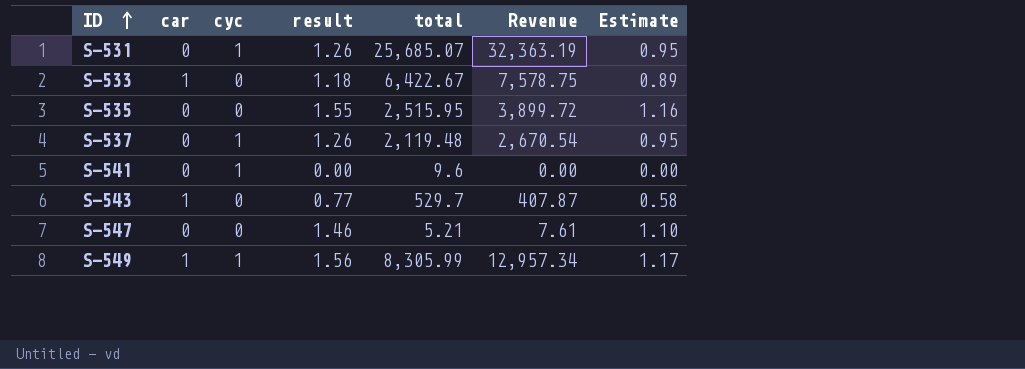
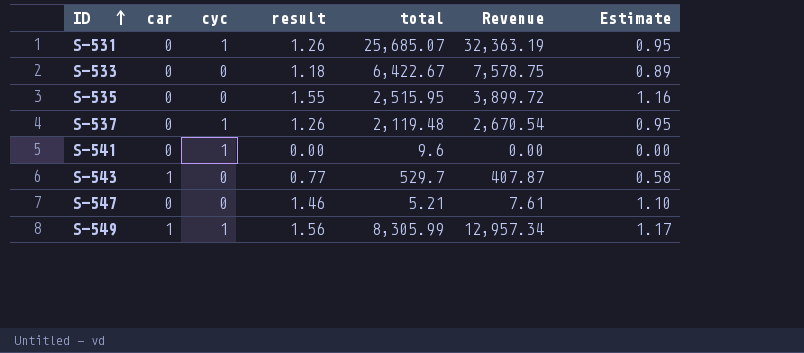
S-533 | car: 1 -> 0

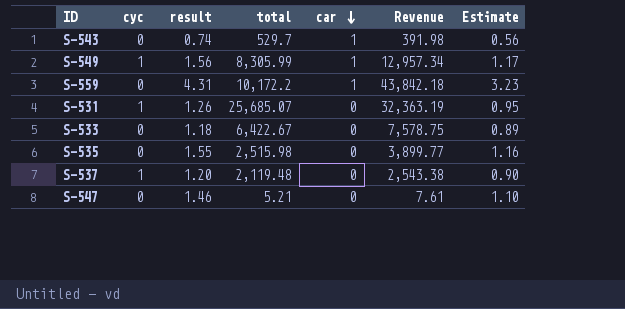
row order: ID ascending -> car descending
column car | position: 2 -> 5
row S-541: 0 | 1 | 0.00 | 9.6 | 0.00 | 0.00 -> none
S-543 | result: 0.77 -> 0.74
S-543 | Revenue: 407.87 -> 391.98
S-543 | Estimate: 0.58 -> 0.56
row S-559: none -> 0 | 4.31 | 10,172.2 | 1 | 43,842.18 | 3.23
S-535 | total: 2,515.95 -> 2,515.98
S-535 | Revenue: 3,899.72 -> 3,899.77
S-537 | result: 1.26 -> 1.20
S-537 | Revenue: 2,670.54 -> 2,543.38
S-537 | Estimate: 0.95 -> 0.90

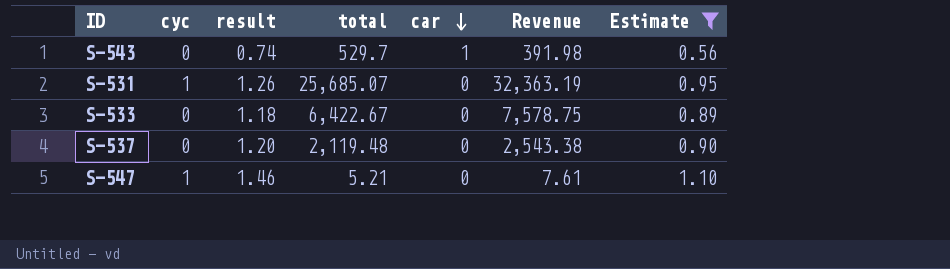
filter: none -> Estimate <= 1.10
S-537 | cyc: 1 -> 0
S-547 | cyc: 0 -> 1

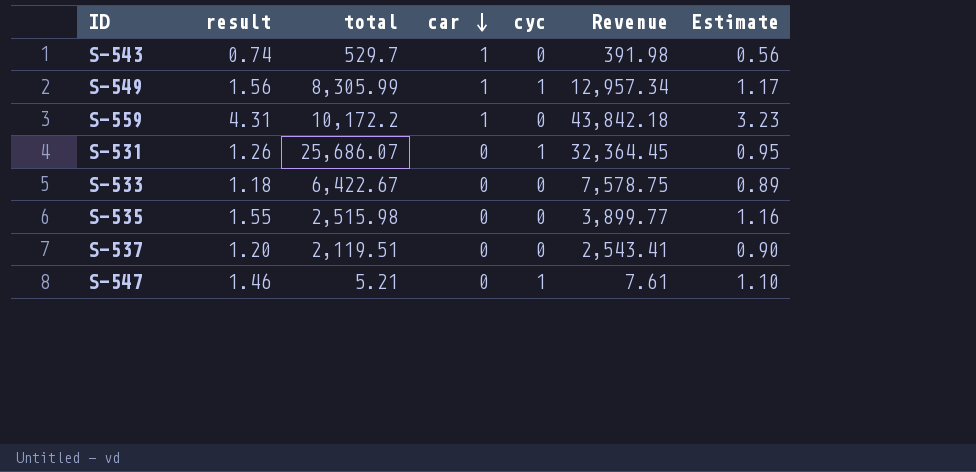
filter: Estimate <= 1.10 -> none
column cyc | position: 2 -> 5
S-531 | total: 25,685.07 -> 25,686.07
S-531 | Revenue: 32,363.19 -> 32,364.45
S-537 | total: 2,119.48 -> 2,119.51
S-537 | Revenue: 2,543.38 -> 2,543.41

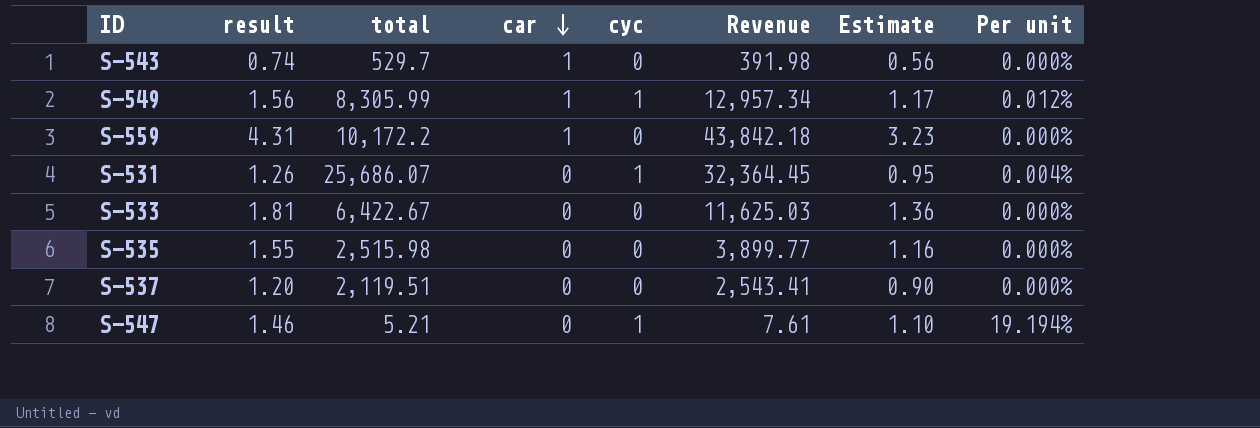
column Per unit | formula: none -> [cyc] / [total]
S-533 | result: 1.18 -> 1.81
S-533 | Revenue: 7,578.75 -> 11,625.03
S-533 | Estimate: 0.89 -> 1.36

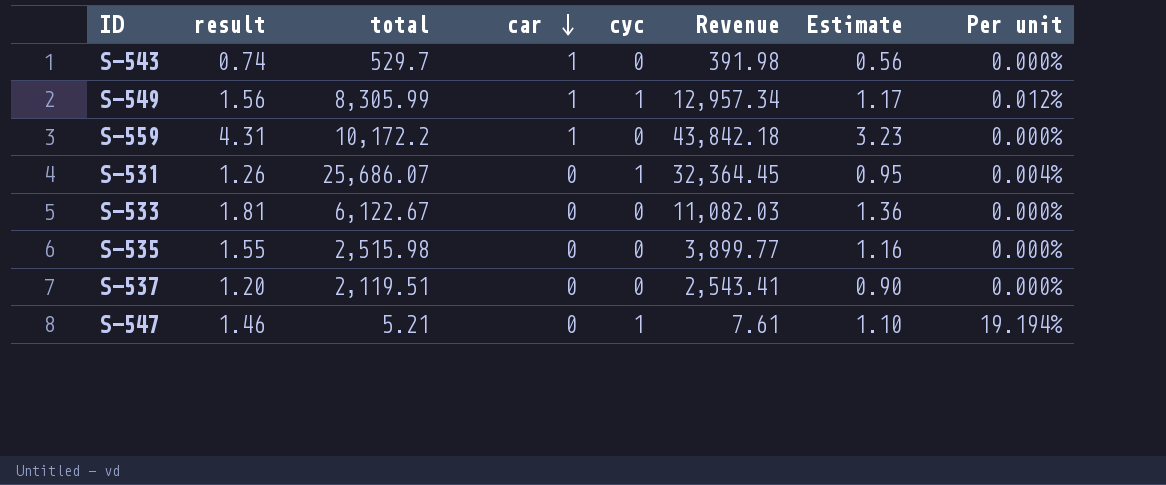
S-533 | total: 6,422.67 -> 6,122.67
S-533 | Revenue: 11,625.03 -> 11,082.03

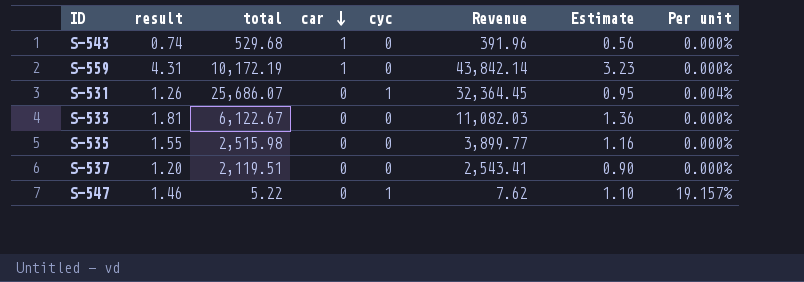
row S-549: 1.56 | 8,305.99 | 1 | 1 | 12,957.34 | 1.17 | 0.012% -> none
S-543 | total: 529.7 -> 529.68
S-543 | Revenue: 391.98 -> 391.96
S-559 | total: 10,172.2 -> 10,172.19
S-559 | Revenue: 43,842.18 -> 43,842.14
S-547 | total: 5.21 -> 5.22
S-547 | Revenue: 7.61 -> 7.62
S-547 | Per unit: 19.194% -> 19.157%

